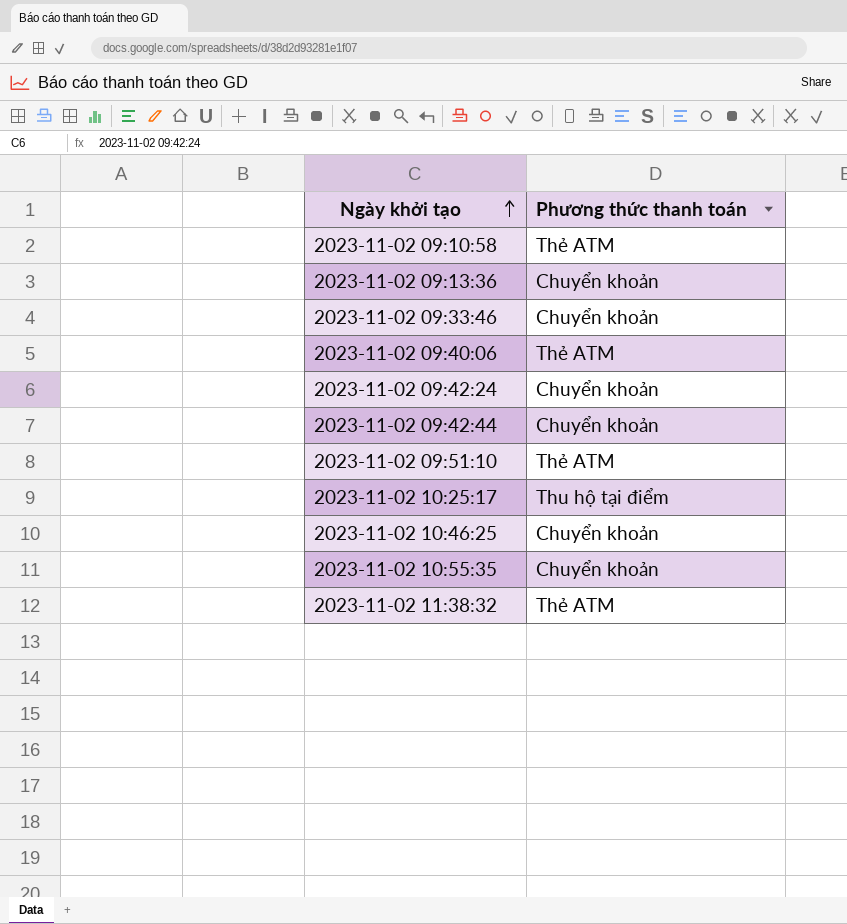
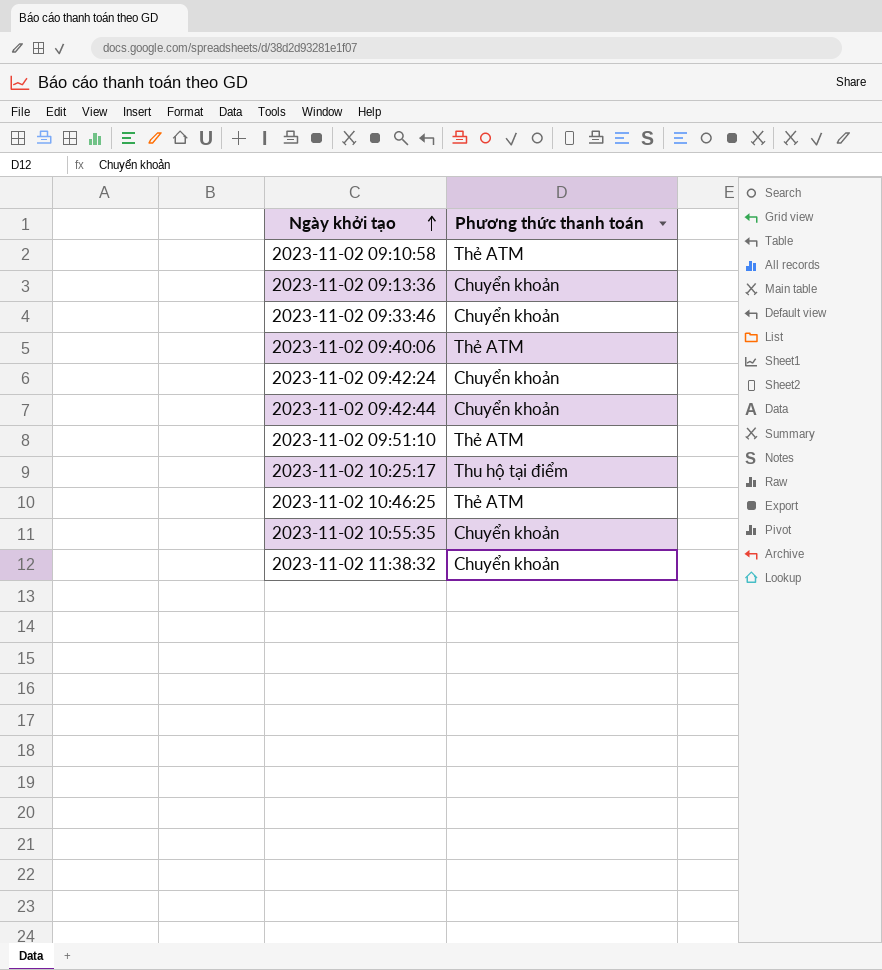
2023-11-02 10:46:25 | Phương thức thanh toán: Chuyển khoản -> Thẻ ATM
2023-11-02 11:38:32 | Phương thức thanh toán: Thẻ ATM -> Chuyển khoản

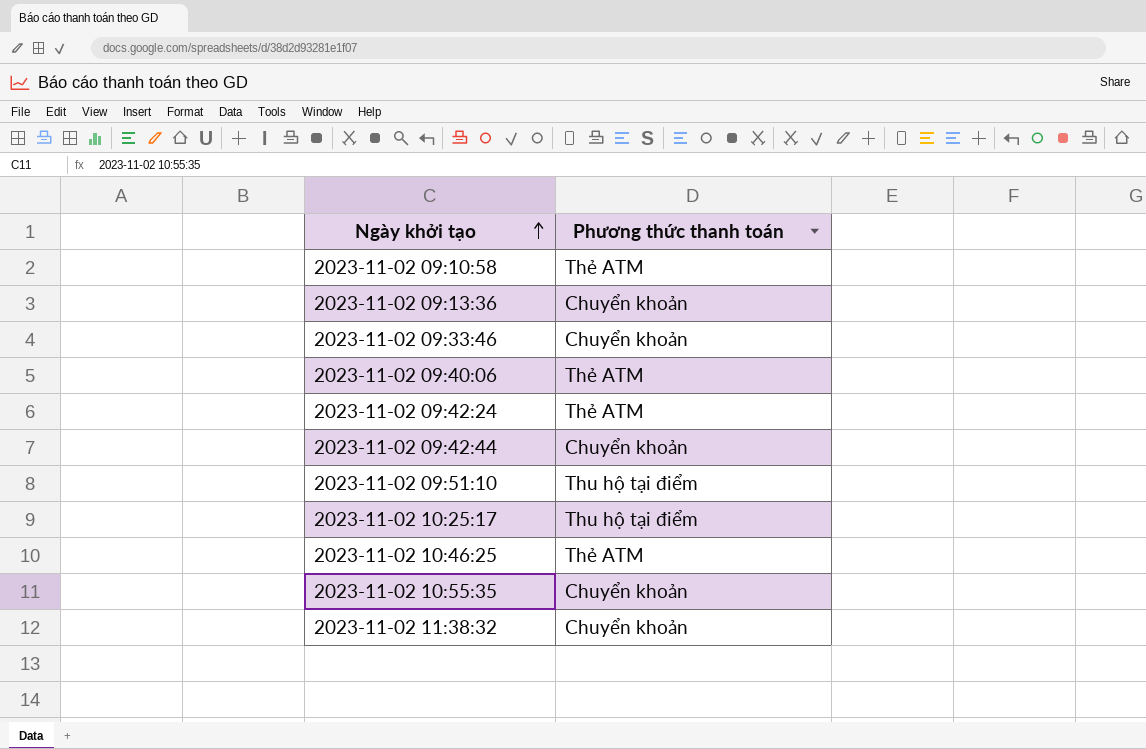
2023-11-02 09:42:24 | Phương thức thanh toán: Chuyển khoản -> Thẻ ATM
2023-11-02 09:51:10 | Phương thức thanh toán: Thẻ ATM -> Thu hộ tại điểm

